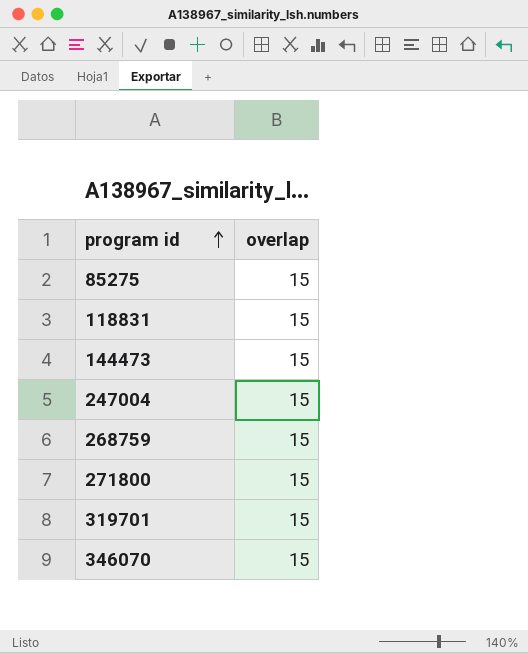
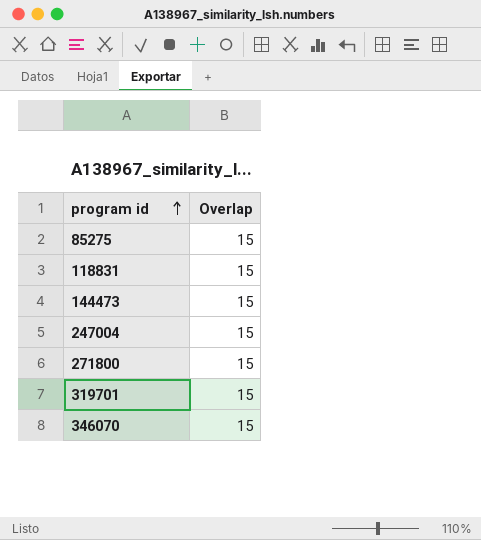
column name: overlap -> Overlap
row 268759: 15 -> none

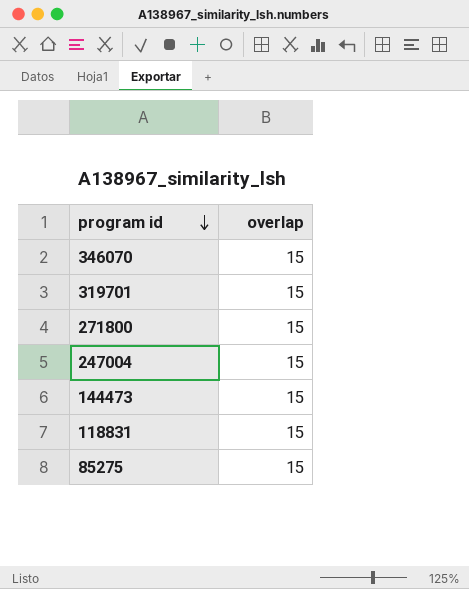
row order: program id ascending -> program id descending
column name: Overlap -> overlap

